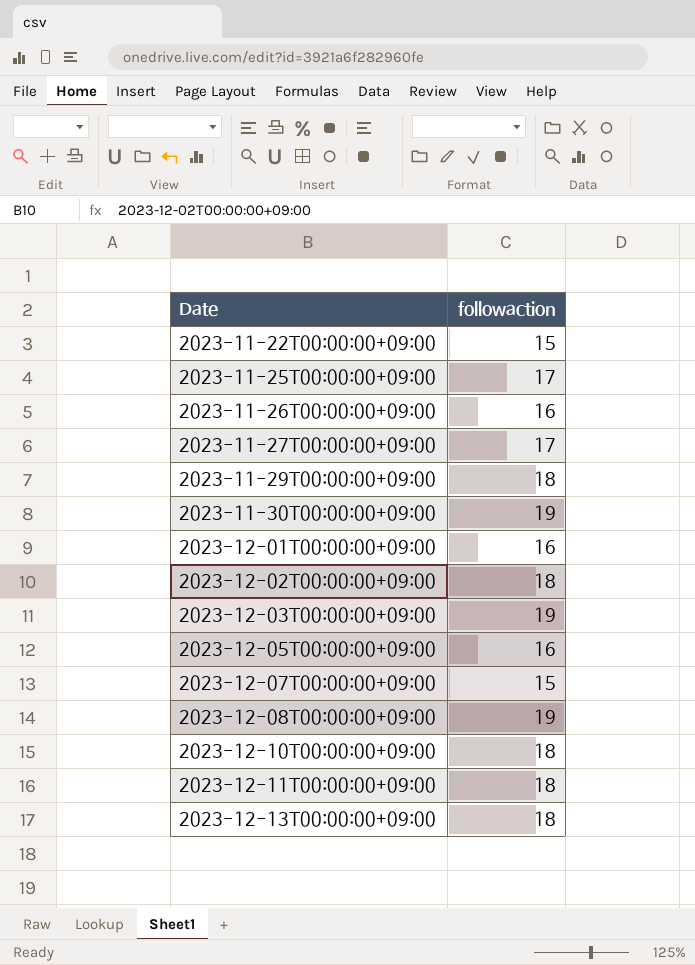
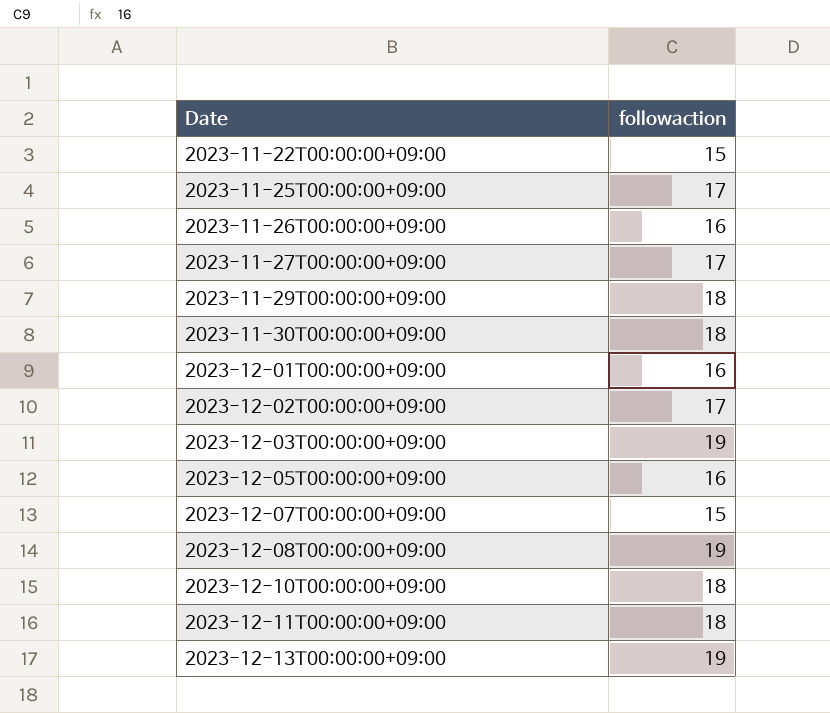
2023-11-30T00:00:00+09:00 | followaction: 19 -> 18
2023-12-02T00:00:00+09:00 | followaction: 18 -> 17
2023-12-13T00:00:00+09:00 | followaction: 18 -> 19

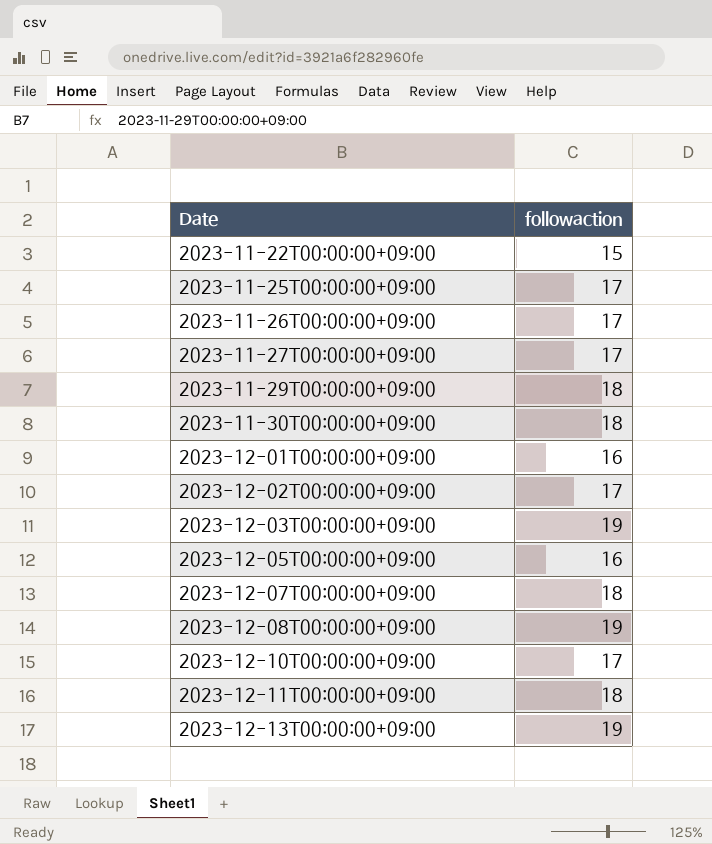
2023-11-26T00:00:00+09:00 | followaction: 16 -> 17
2023-12-07T00:00:00+09:00 | followaction: 15 -> 18
2023-12-10T00:00:00+09:00 | followaction: 18 -> 17

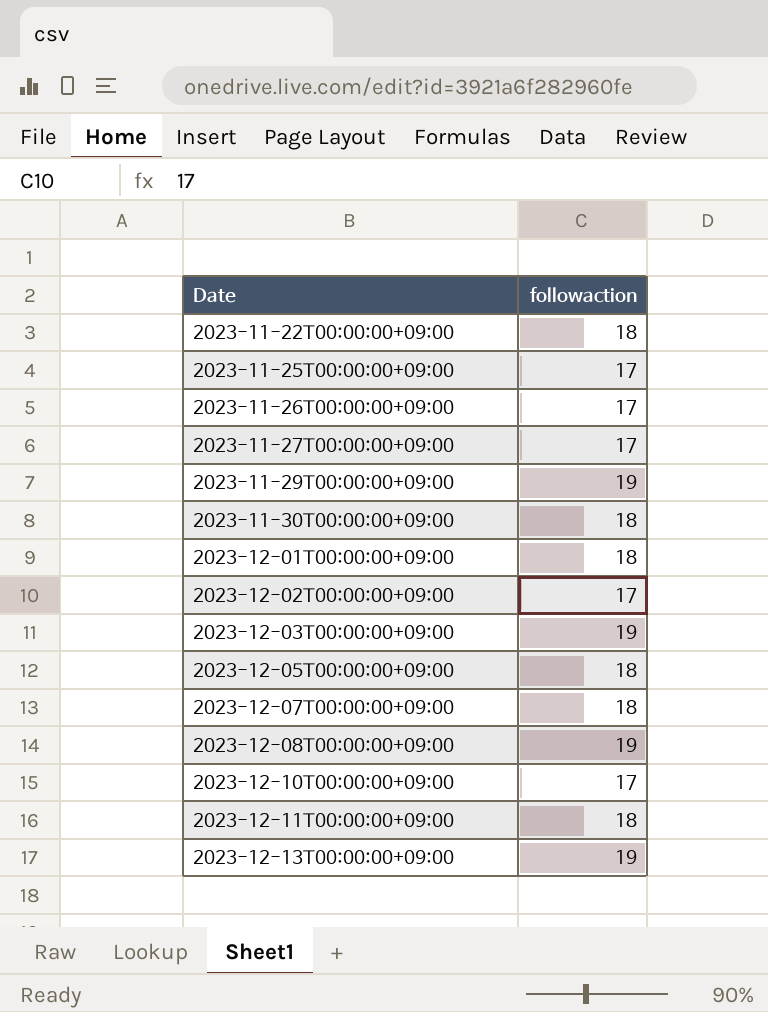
2023-11-22T00:00:00+09:00 | followaction: 15 -> 18
2023-11-29T00:00:00+09:00 | followaction: 18 -> 19
2023-12-01T00:00:00+09:00 | followaction: 16 -> 18
2023-12-05T00:00:00+09:00 | followaction: 16 -> 18

